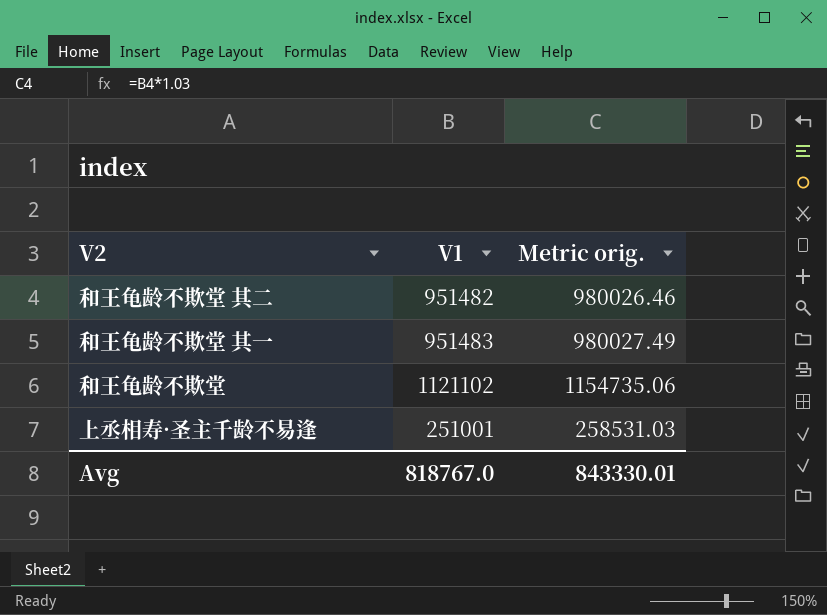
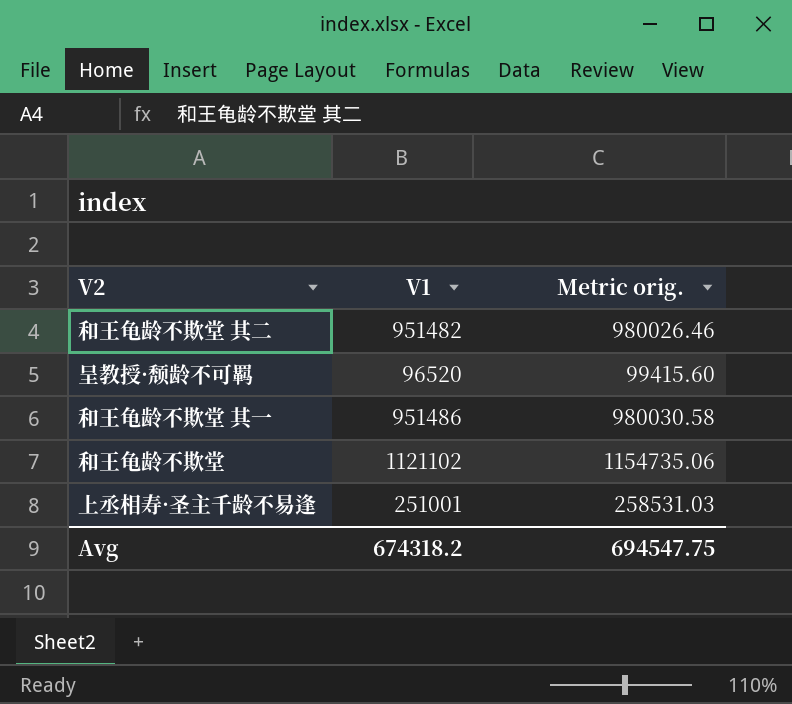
row 呈教授·颓龄不可羁: none -> 96520 | 99415.60
和王龟龄不欺堂 其一 | V1: 951483 -> 951486
和王龟龄不欺堂 其一 | Metric orig.: 980027.49 -> 980030.58
Avg | V1: 818767.0 -> 674318.2
Avg | Metric orig.: 843330.01 -> 694547.75

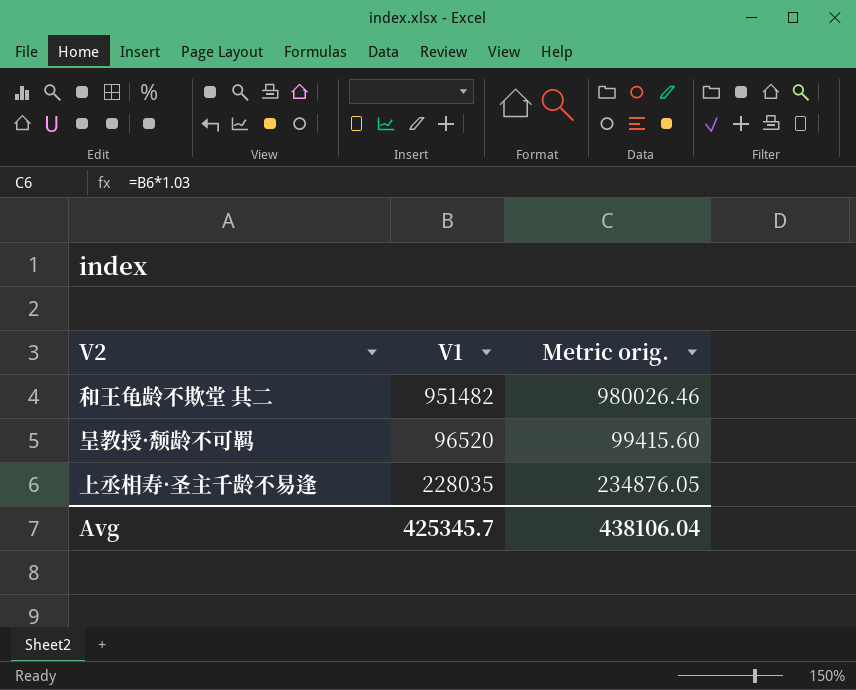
row 和王龟龄不欺堂 其一: 951486 | 980030.58 -> none
row 和王龟龄不欺堂: 1121102 | 1154735.06 -> none
上丞相寿·圣主千龄不易逢 | V1: 251001 -> 228035
上丞相寿·圣主千龄不易逢 | Metric orig.: 258531.03 -> 234876.05
Avg | V1: 674318.2 -> 425345.7
Avg | Metric orig.: 694547.75 -> 438106.04

